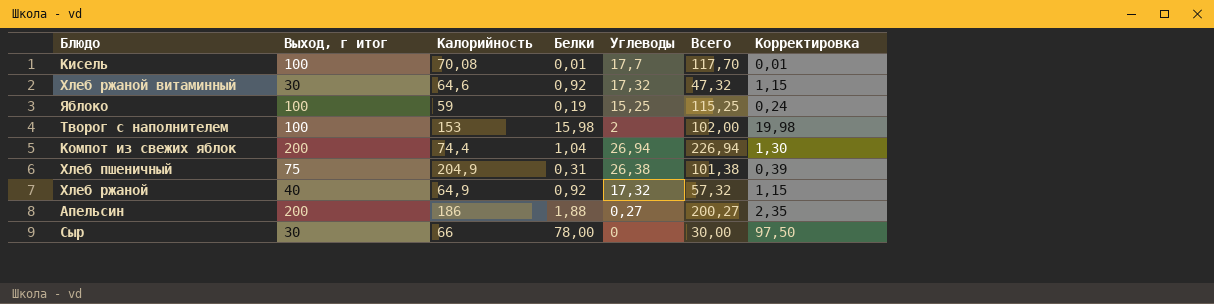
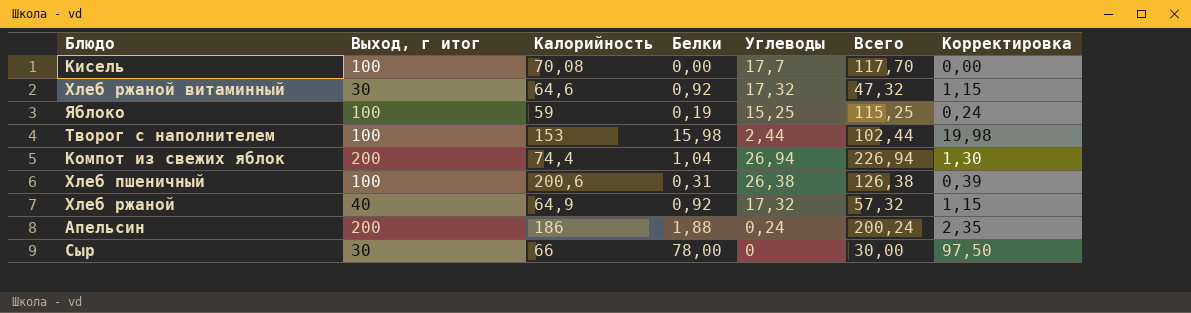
Кисель | Белки: 0,01 -> 0,00
Кисель | Корректировка: 0,01 -> 0,00
Творог с наполнителем | Углеводы: 2 -> 2,44
Творог с наполнителем | Всего: 102,00 -> 102,44
Хлеб пшеничный | Выход, г итог: 75 -> 100
Хлеб пшеничный | Калорийность: 204,9 -> 200,6
Хлеб пшеничный | Всего: 101,38 -> 126,38
Апельсин | Углеводы: 0,27 -> 0,24
Апельсин | Всего: 200,27 -> 200,24

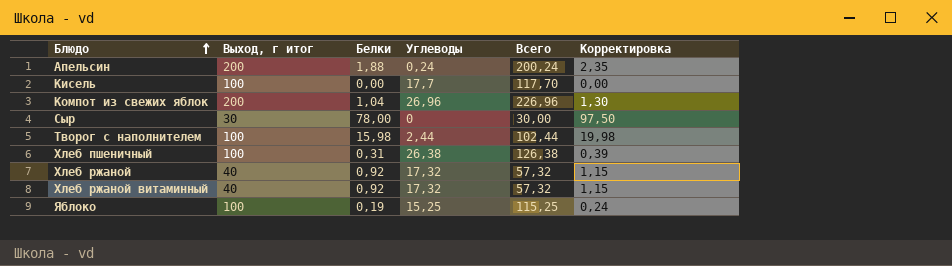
row order: none -> Блюдо ascending
column Калорийность | position: 3 -> none
Компот из свежих яблок | Углеводы: 26,94 -> 26,96
Компот из свежих яблок | Всего: 226,94 -> 226,96
Хлеб ржаной витаминный | Выход, г итог: 30 -> 40
Хлеб ржаной витаминный | Всего: 47,32 -> 57,32

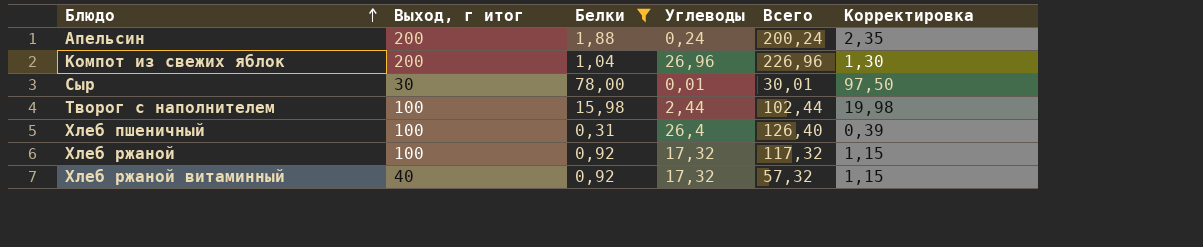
filter: none -> Белки >= 0,31
Сыр | Углеводы: 0 -> 0,01
Сыр | Всего: 30,00 -> 30,01
Хлеб пшеничный | Углеводы: 26,38 -> 26,4
Хлеб пшеничный | Всего: 126,38 -> 126,40
Хлеб ржаной | Выход, г итог: 40 -> 100
Хлеб ржаной | Всего: 57,32 -> 117,32

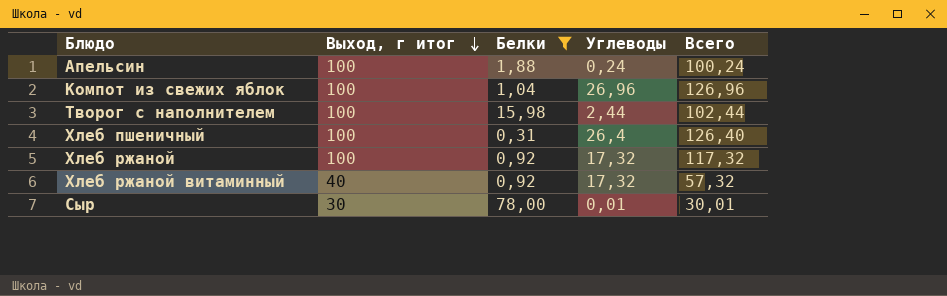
row order: Блюдо ascending -> Выход, г итог descending
column Корректировка | formula: [Белки] * 1,25 -> none
Апельсин | Выход, г итог: 200 -> 100
Апельсин | Всего: 200,24 -> 100,24
Компот из свежих яблок | Выход, г итог: 200 -> 100
Компот из свежих яблок | Всего: 226,96 -> 126,96

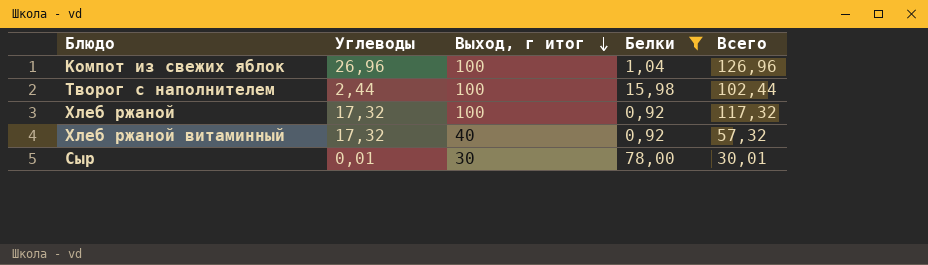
column Углеводы | position: 4 -> 2
row Апельсин: 100 | 1,88 | 0,24 | 100,24 -> none
row Хлеб пшеничный: 100 | 0,31 | 26,4 | 126,40 -> none

